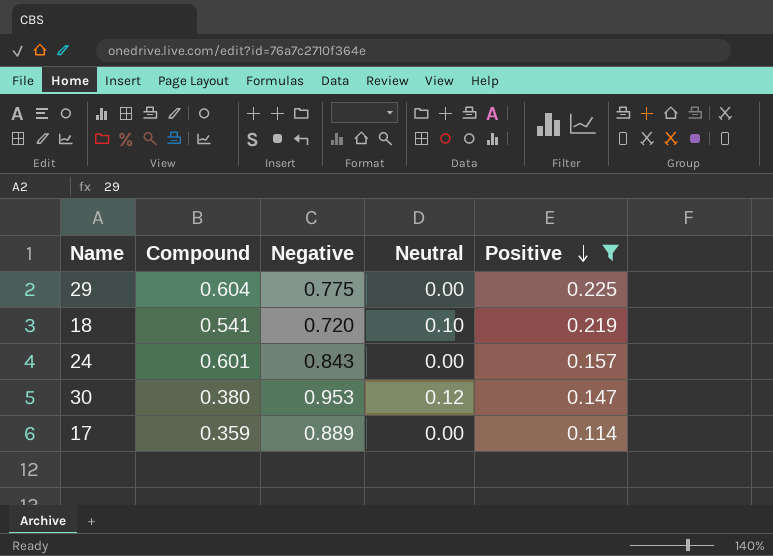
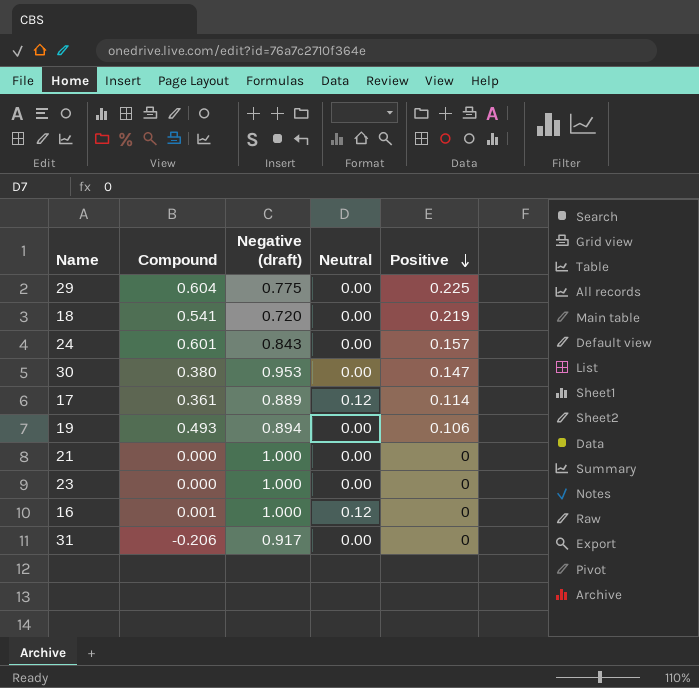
filter: Positive >= 0.114 -> none
column name: Negative -> Negative (draft)
18 | Neutral: 0.10 -> 0.00
30 | Neutral: 0.12 -> 0.00
17 | Compound: 0.359 -> 0.361
17 | Neutral: 0.00 -> 0.12

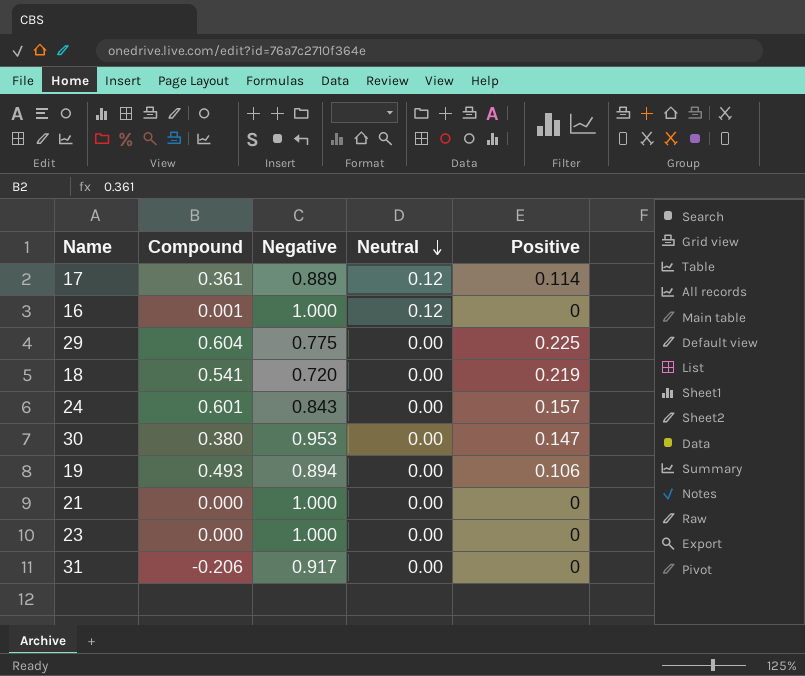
row order: Positive descending -> Neutral descending
column name: Negative (draft) -> Negative

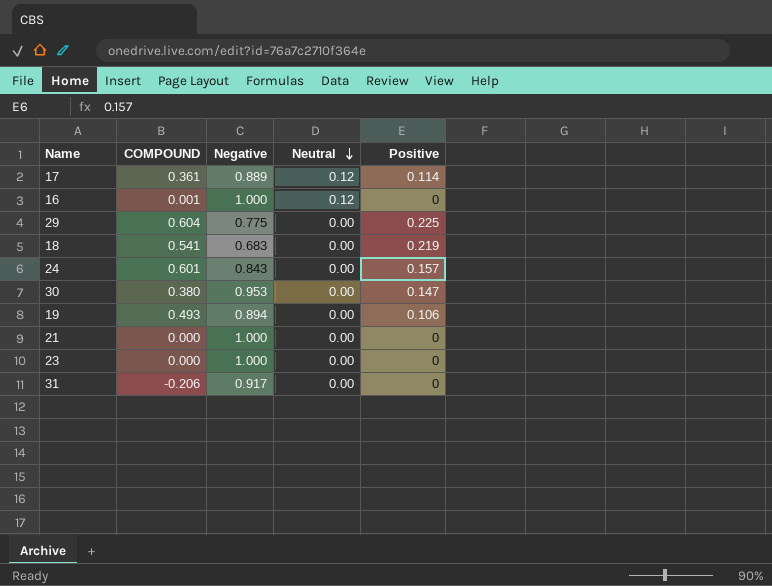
column name: Compound -> COMPOUND
18 | Negative: 0.720 -> 0.683

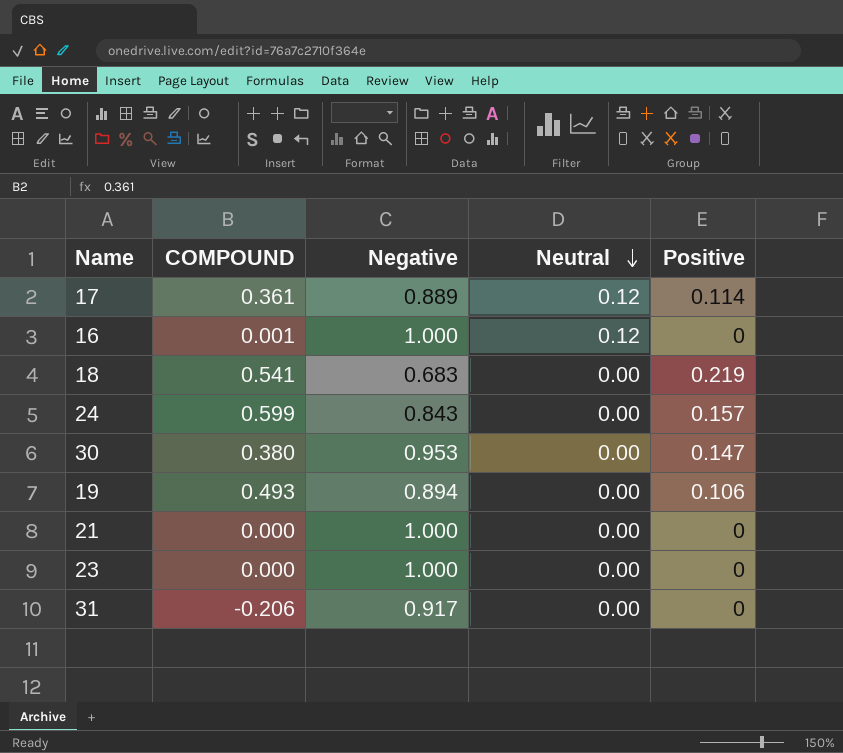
row 29: 0.604 | 0.775 | 0.00 | 0.225 -> none
24 | COMPOUND: 0.601 -> 0.599

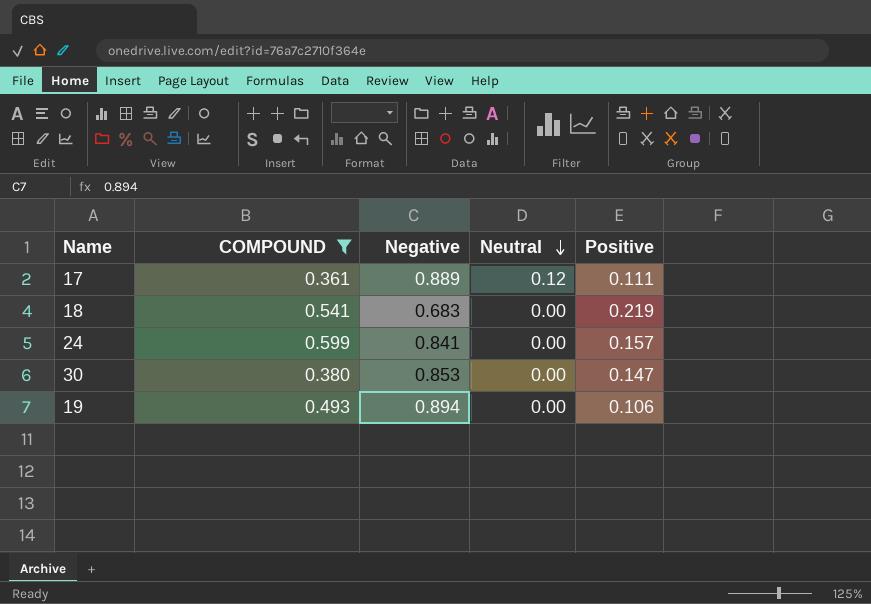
filter: none -> COMPOUND >= 0.361
17 | Positive: 0.114 -> 0.111
24 | Negative: 0.843 -> 0.841
30 | Negative: 0.953 -> 0.853

